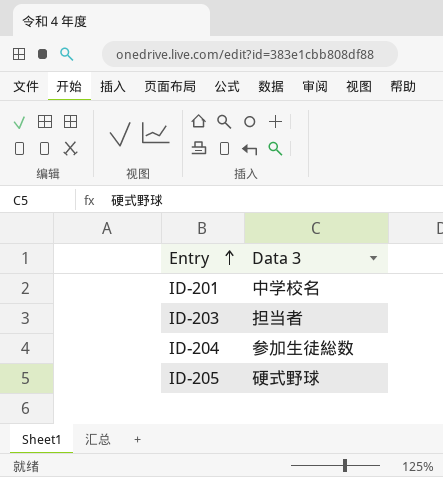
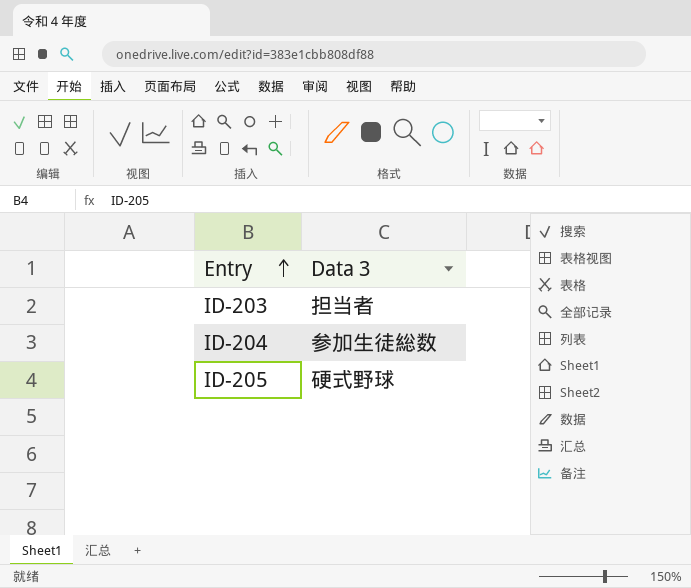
row ID-201: 中学校名 -> none

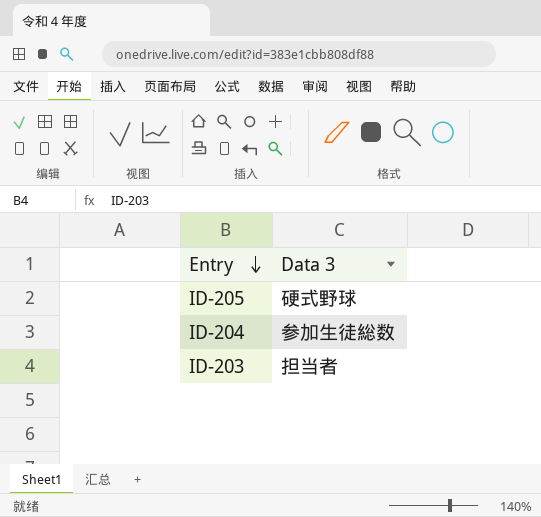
row order: Entry ascending -> Entry descending

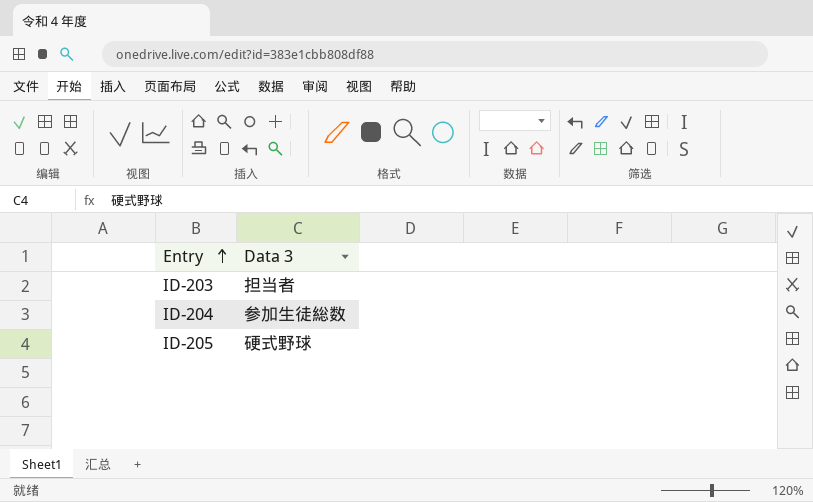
row order: Entry descending -> Entry ascending

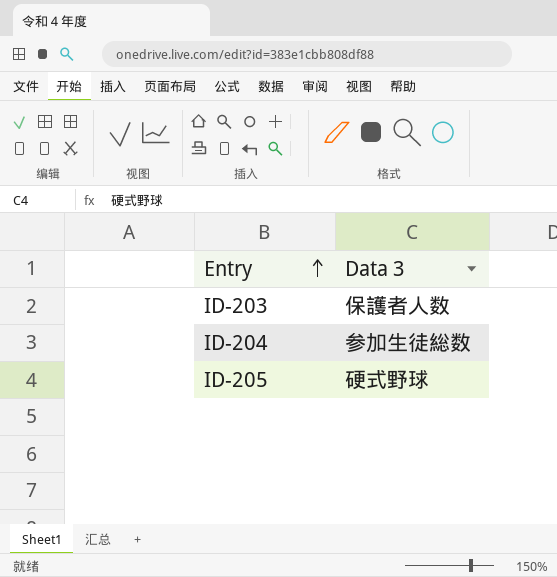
ID-203 | Data 3: 担当者 -> 保護者人数

